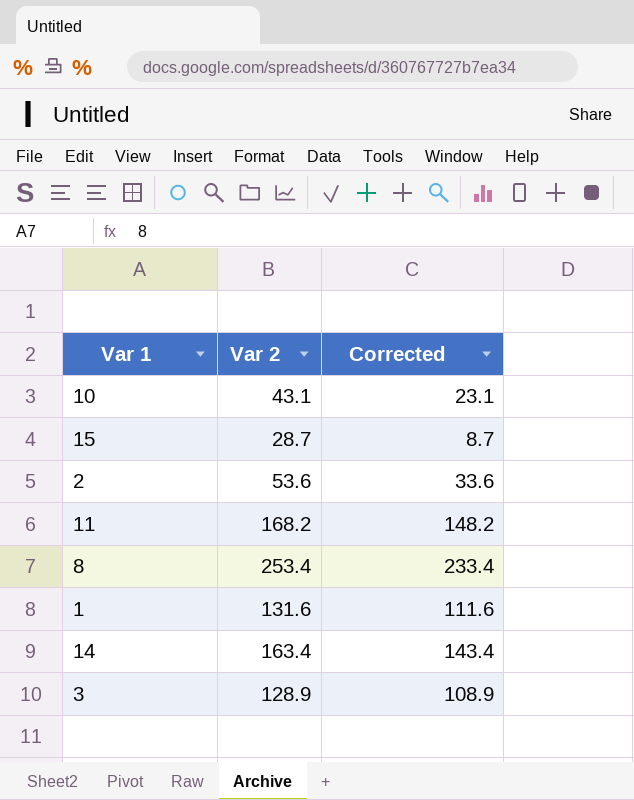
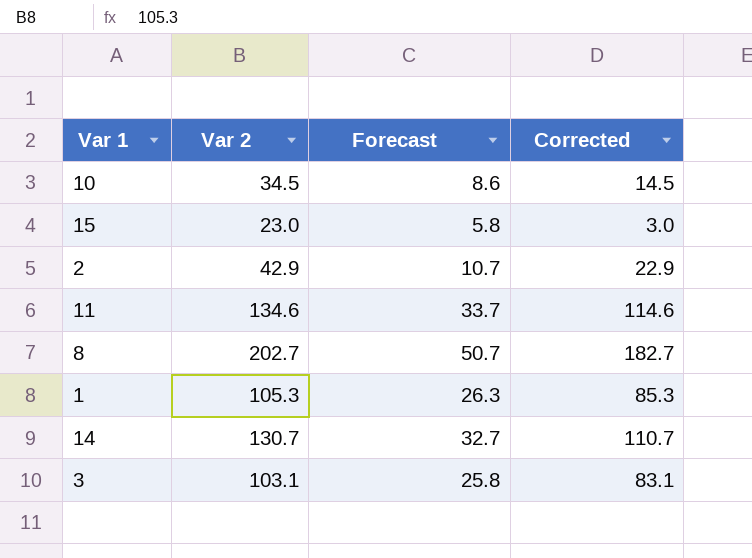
column Forecast | formula: none -> [Var 2] * 0.25
10 | Var 2: 43.1 -> 34.5
10 | Corrected: 23.1 -> 14.5
15 | Var 2: 28.7 -> 23.0
15 | Corrected: 8.7 -> 3.0
2 | Var 2: 53.6 -> 42.9
2 | Corrected: 33.6 -> 22.9
11 | Var 2: 168.2 -> 134.6
11 | Corrected: 148.2 -> 114.6
8 | Var 2: 253.4 -> 202.7
8 | Corrected: 233.4 -> 182.7
1 | Var 2: 131.6 -> 105.3
1 | Corrected: 111.6 -> 85.3
14 | Var 2: 163.4 -> 130.7
14 | Corrected: 143.4 -> 110.7
3 | Var 2: 128.9 -> 103.1
3 | Corrected: 108.9 -> 83.1

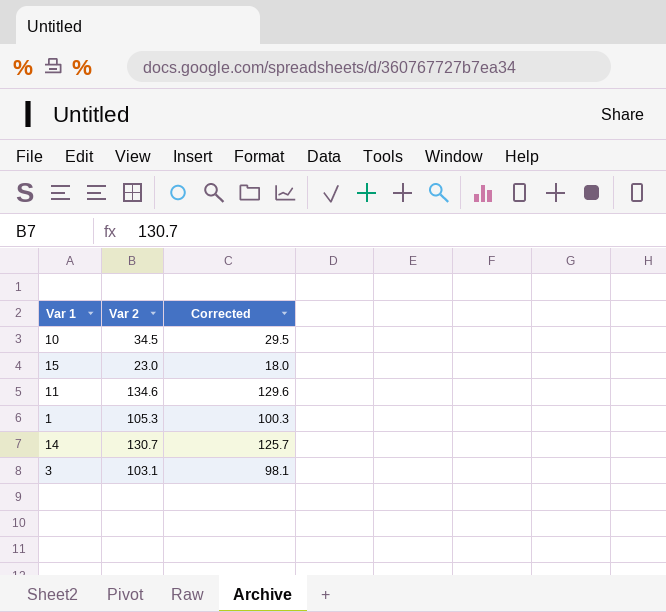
column Forecast | formula: [Var 2] * 0.25 -> none
column Corrected | formula: [Var 2] - 20 -> [Var 2] - 5
row 2: 42.9 | 10.7 | 22.9 -> none
row 8: 202.7 | 50.7 | 182.7 -> none

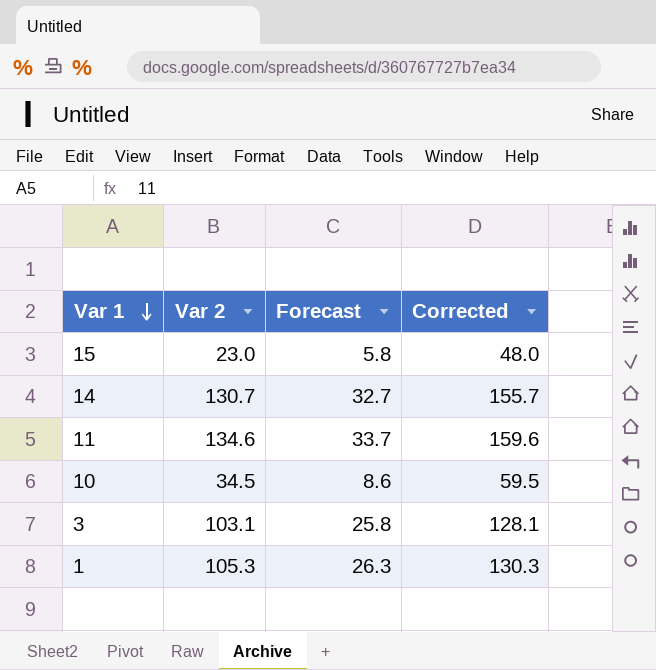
row order: none -> Var 1 descending
column Forecast | formula: none -> [Var 2] * 0.25
column Corrected | formula: [Var 2] - 5 -> [Var 2] + 25

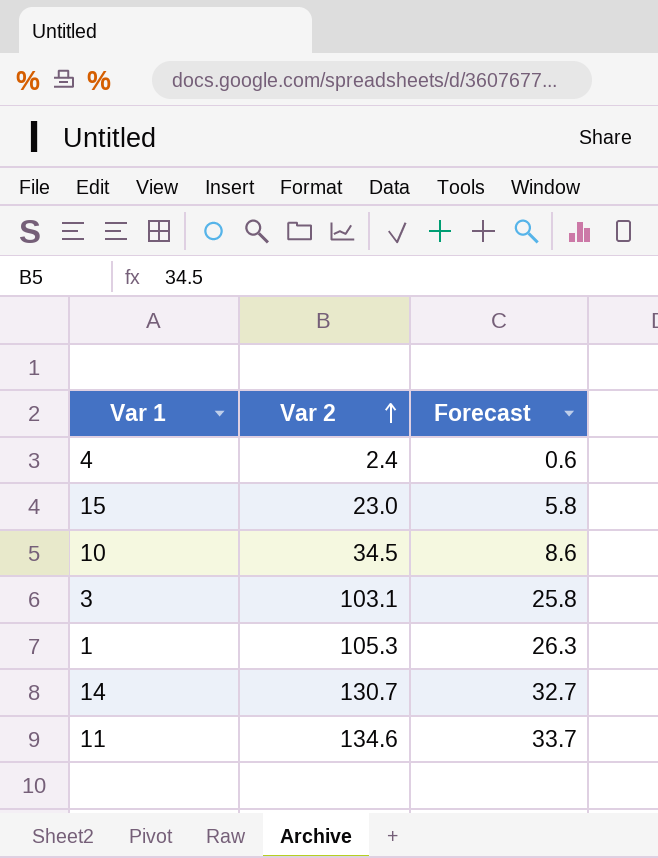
row order: Var 1 descending -> Var 2 ascending
column Corrected | formula: [Var 2] + 25 -> none
row 4: none -> 2.4 | 0.6

